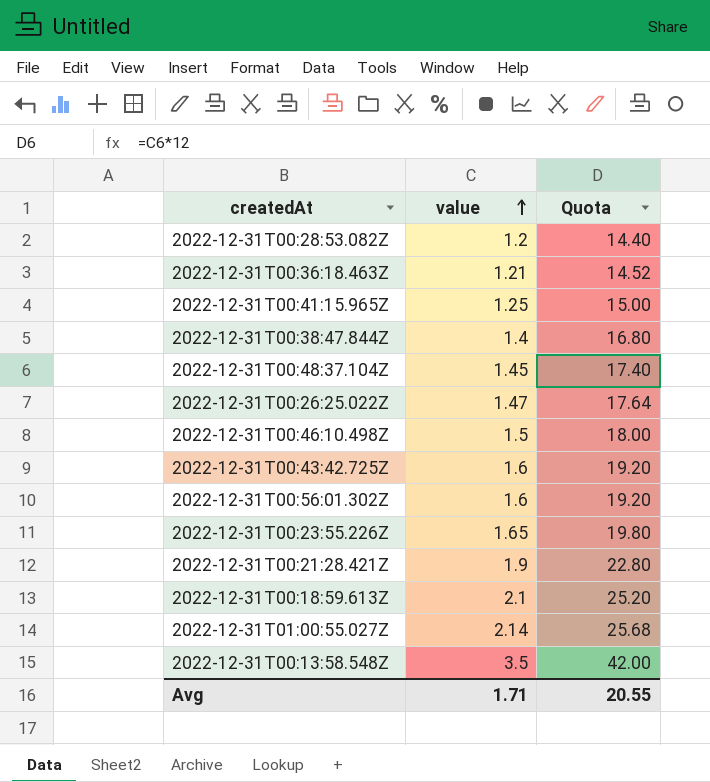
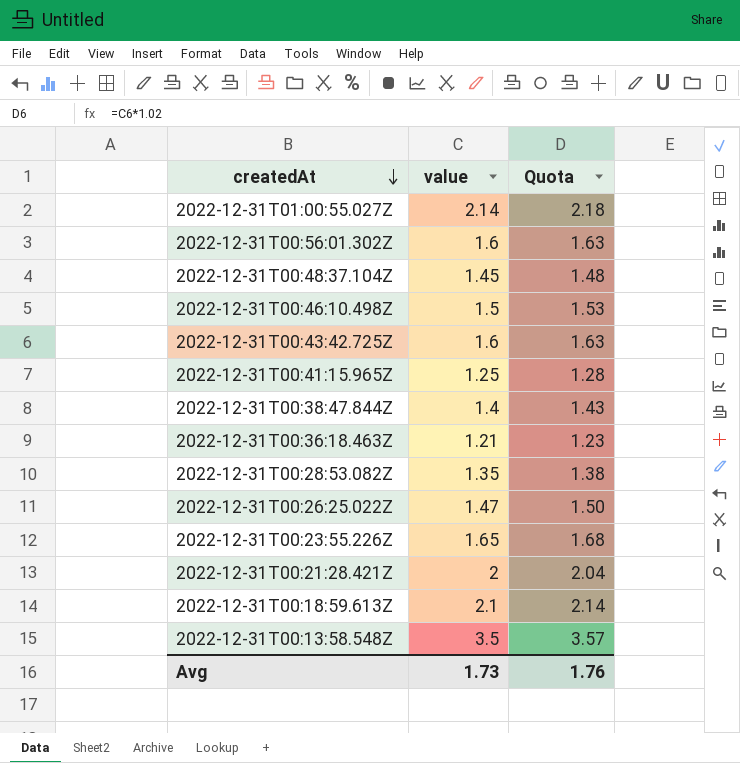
row order: value ascending -> createdAt descending
column Quota | formula: [value] * 12 -> [value] * 1.02
2022-12-31T00:28:53.082Z | value: 1.2 -> 1.35
2022-12-31T00:21:28.421Z | value: 1.9 -> 2
Avg | value: 1.71 -> 1.73
Avg | Quota: 20.55 -> 1.76

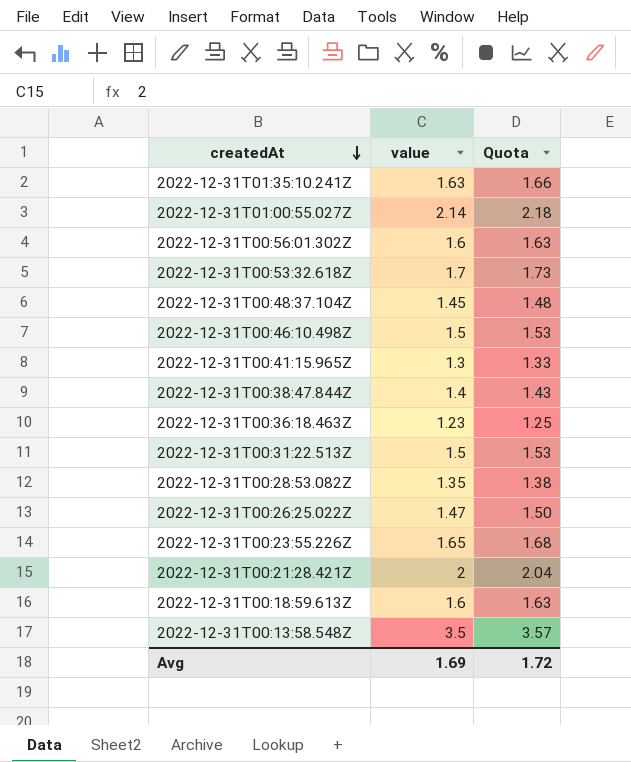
row 2022-12-31T00:43:42.725Z: 1.6 | 1.63 -> none
row 2022-12-31T01:35:10.241Z: none -> 1.63 | 1.66
row 2022-12-31T00:53:32.618Z: none -> 1.7 | 1.73
2022-12-31T00:41:15.965Z | value: 1.25 -> 1.3
2022-12-31T00:41:15.965Z | Quota: 1.28 -> 1.33
2022-12-31T00:36:18.463Z | value: 1.21 -> 1.23
2022-12-31T00:36:18.463Z | Quota: 1.23 -> 1.25
row 2022-12-31T00:31:22.513Z: none -> 1.5 | 1.53
2022-12-31T00:18:59.613Z | value: 2.1 -> 1.6
2022-12-31T00:18:59.613Z | Quota: 2.14 -> 1.63
Avg | value: 1.73 -> 1.69
Avg | Quota: 1.76 -> 1.72

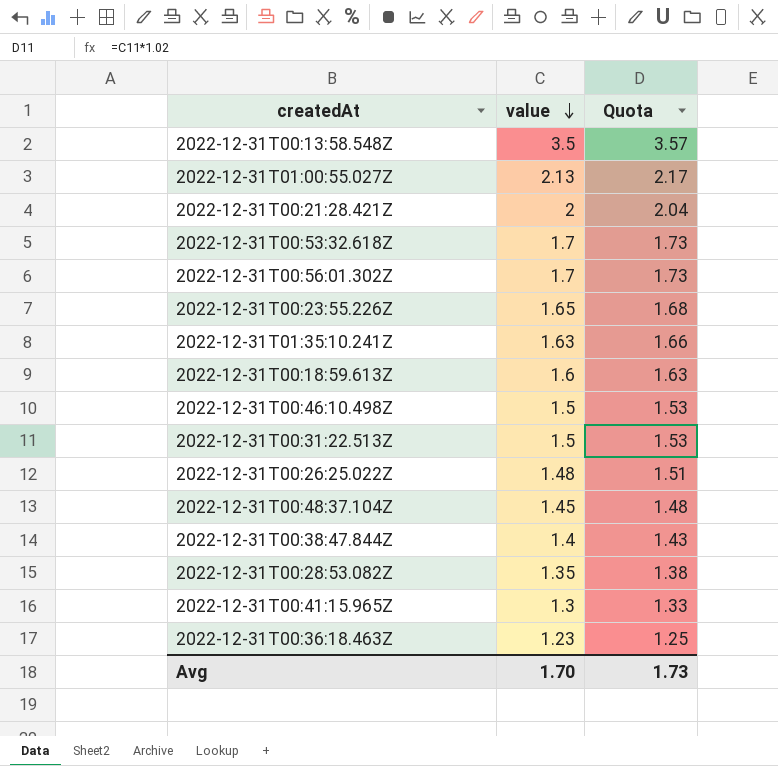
row order: createdAt descending -> value descending
2022-12-31T01:00:55.027Z | value: 2.14 -> 2.13
2022-12-31T01:00:55.027Z | Quota: 2.18 -> 2.17
2022-12-31T00:56:01.302Z | value: 1.6 -> 1.7
2022-12-31T00:56:01.302Z | Quota: 1.63 -> 1.73
2022-12-31T00:26:25.022Z | value: 1.47 -> 1.48
2022-12-31T00:26:25.022Z | Quota: 1.50 -> 1.51
Avg | value: 1.69 -> 1.70
Avg | Quota: 1.72 -> 1.73

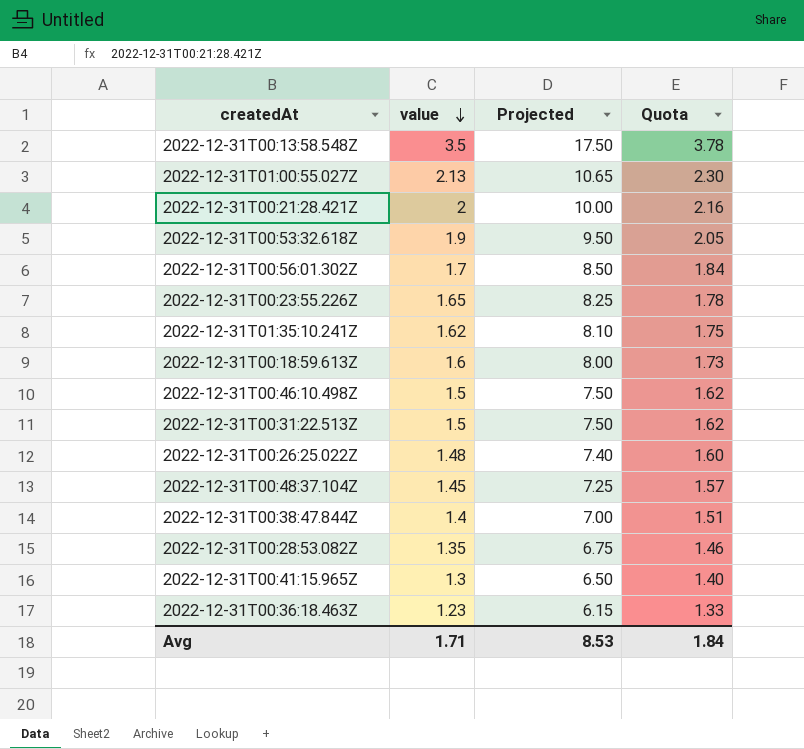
column Projected | formula: none -> [value] * 5
column Quota | formula: [value] * 1.02 -> [value] * 1.08
2022-12-31T00:53:32.618Z | value: 1.7 -> 1.9
2022-12-31T01:35:10.241Z | value: 1.63 -> 1.62
Avg | value: 1.70 -> 1.71
Avg | Quota: 1.73 -> 1.84

